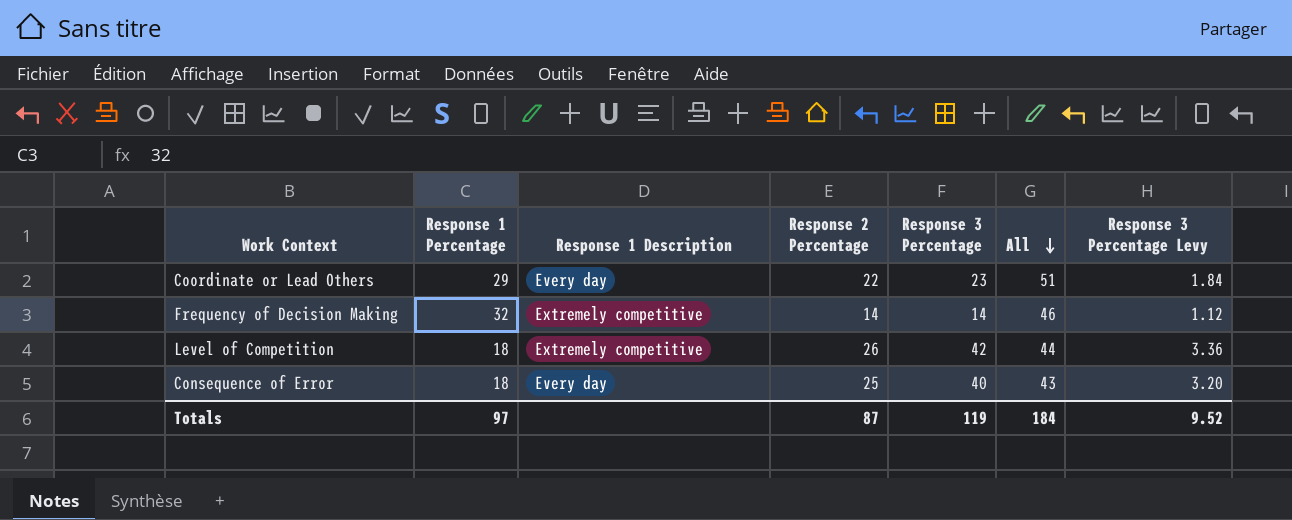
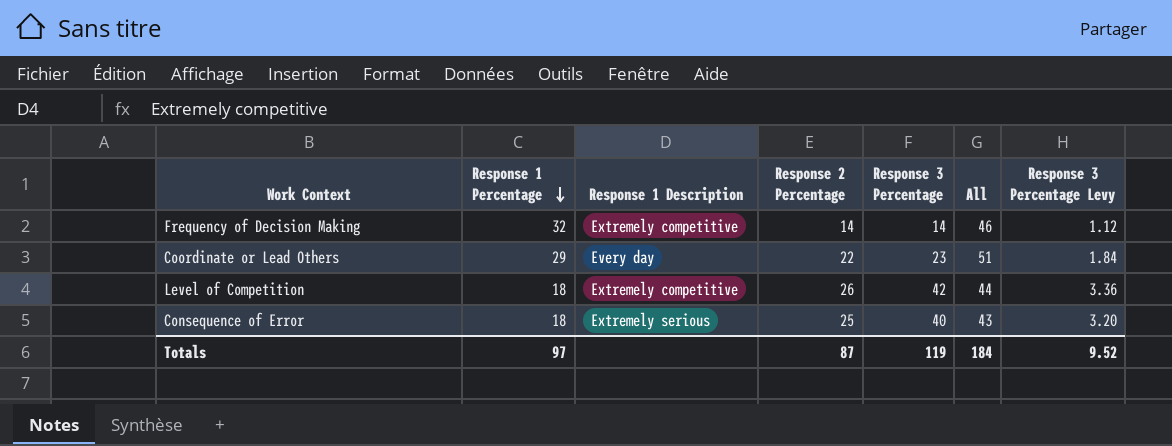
row order: All descending -> Response 1 Percentage descending
Consequence of Error | Response 1 Description: Every day -> Extremely serious

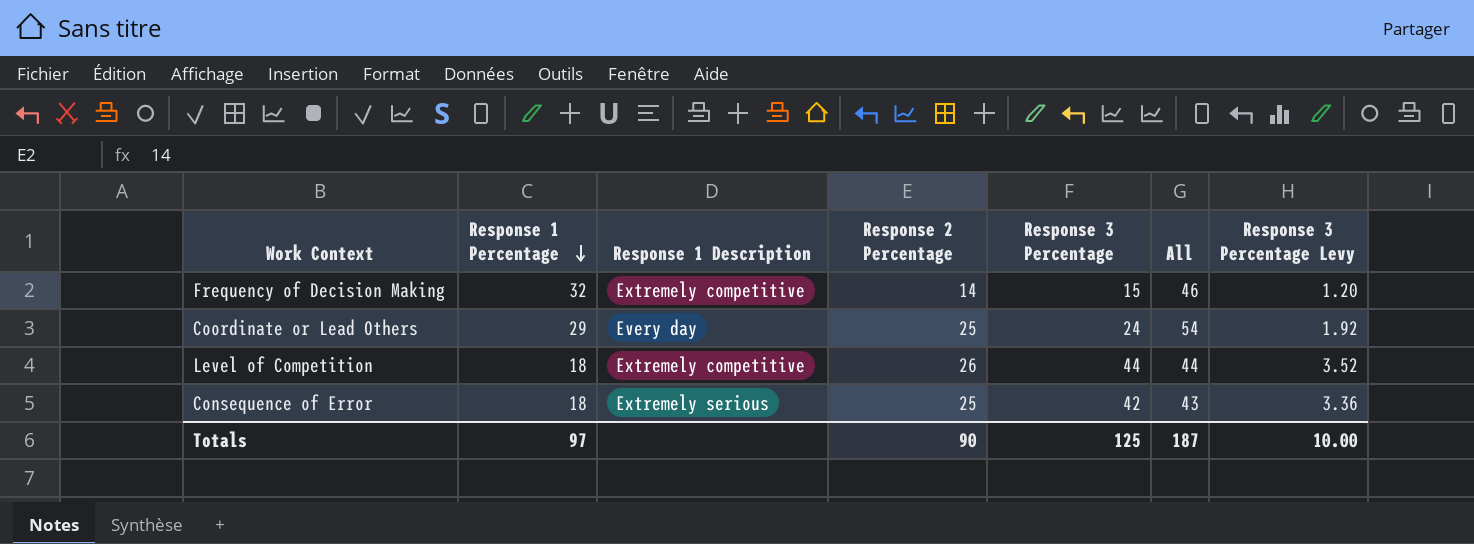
Frequency of Decision Making | Response 3 Percentage: 14 -> 15
Frequency of Decision Making | Response 3 Percentage Levy: 1.12 -> 1.20
Coordinate or Lead Others | Response 2 Percentage: 22 -> 25
Coordinate or Lead Others | Response 3 Percentage: 23 -> 24
Coordinate or Lead Others | All: 51 -> 54
Coordinate or Lead Others | Response 3 Percentage Levy: 1.84 -> 1.92
Level of Competition | Response 3 Percentage: 42 -> 44
Level of Competition | Response 3 Percentage Levy: 3.36 -> 3.52
Consequence of Error | Response 3 Percentage: 40 -> 42
Consequence of Error | Response 3 Percentage Levy: 3.20 -> 3.36
Totals | Response 2 Percentage: 87 -> 90
Totals | Response 3 Percentage: 119 -> 125
Totals | All: 184 -> 187
Totals | Response 3 Percentage Levy: 9.52 -> 10.00

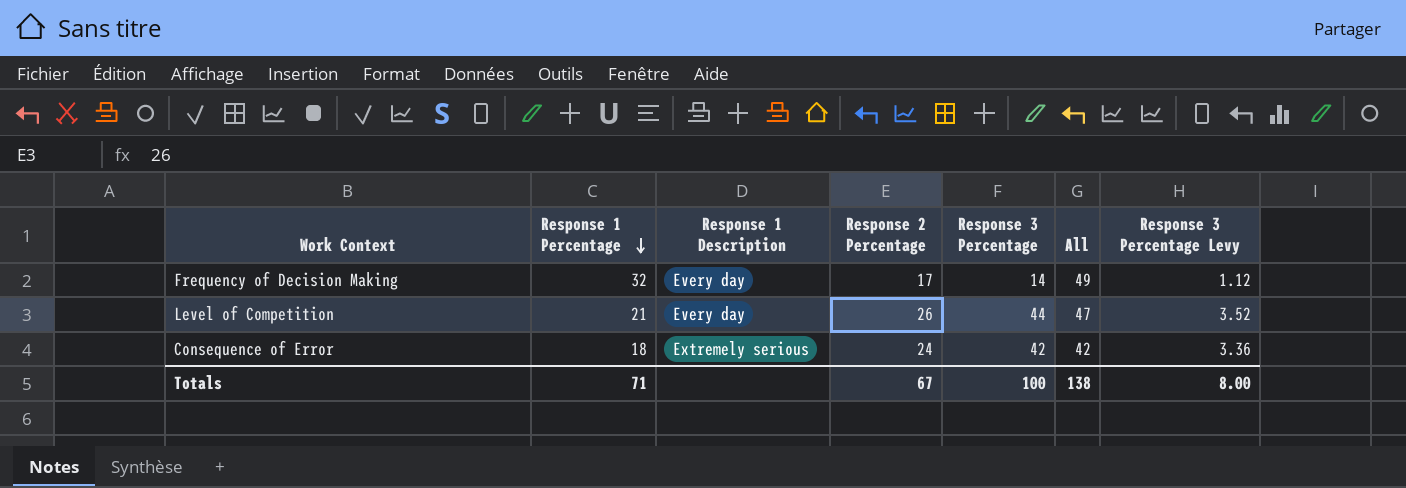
row Coordinate or Lead Others: 29 | Every day | 25 | 24 | 54 | 1.92 -> none
Frequency of Decision Making | Response 1 Description: Extremely competitive -> Every day
Frequency of Decision Making | Response 2 Percentage: 14 -> 17
Frequency of Decision Making | Response 3 Percentage: 15 -> 14
Frequency of Decision Making | All: 46 -> 49
Frequency of Decision Making | Response 3 Percentage Levy: 1.20 -> 1.12
Level of Competition | Response 1 Percentage: 18 -> 21
Level of Competition | Response 1 Description: Extremely competitive -> Every day
Level of Competition | All: 44 -> 47
Consequence of Error | Response 2 Percentage: 25 -> 24
Consequence of Error | All: 43 -> 42
Totals | Response 1 Percentage: 97 -> 71
Totals | Response 2 Percentage: 90 -> 67
Totals | Response 3 Percentage: 125 -> 100
Totals | All: 187 -> 138
Totals | Response 3 Percentage Levy: 10.00 -> 8.00

